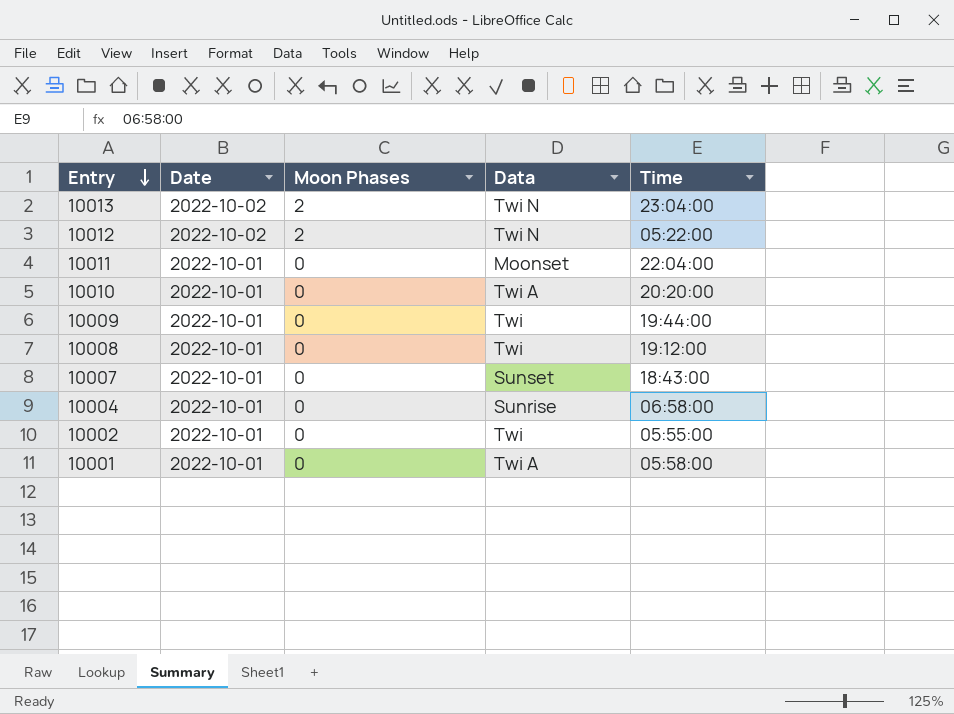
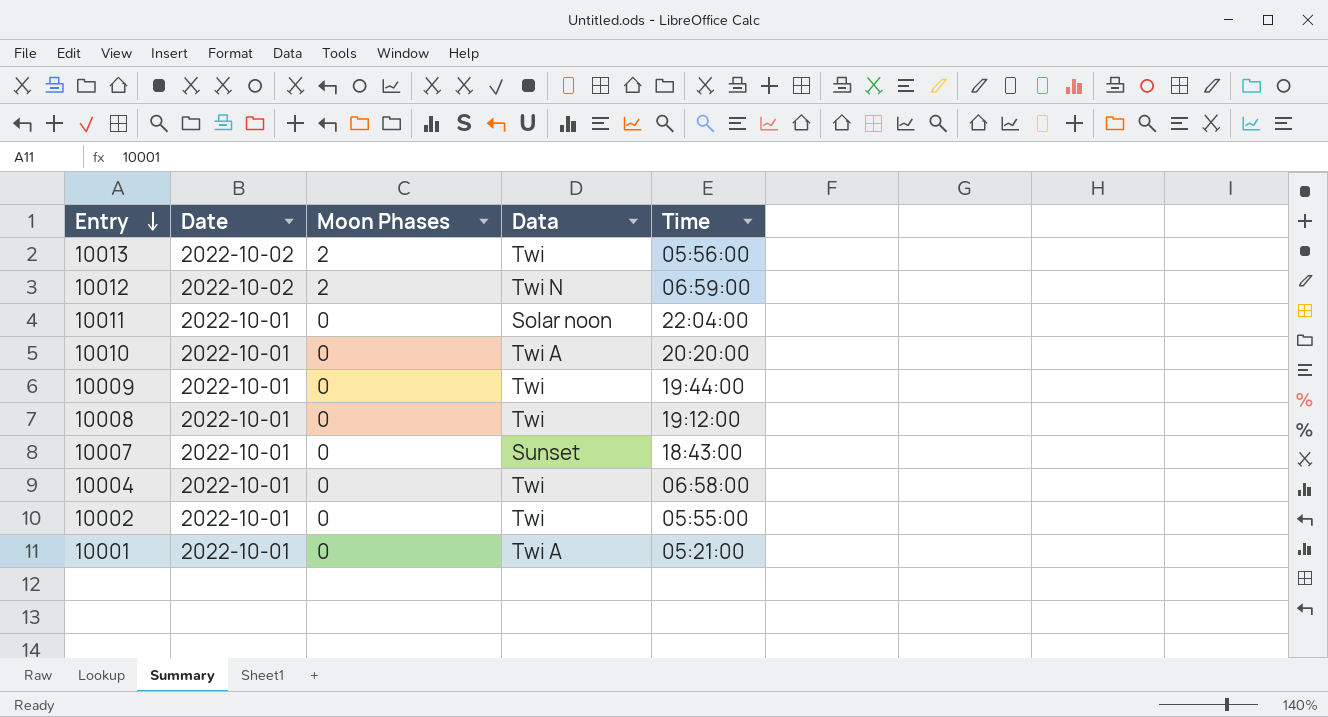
10013 | Data: Twi N -> Twi
10013 | Time: 23:04:00 -> 05:56:00
10012 | Time: 05:22:00 -> 06:59:00
10011 | Data: Moonset -> Solar noon
10004 | Data: Sunrise -> Twi
10001 | Time: 05:58:00 -> 05:21:00

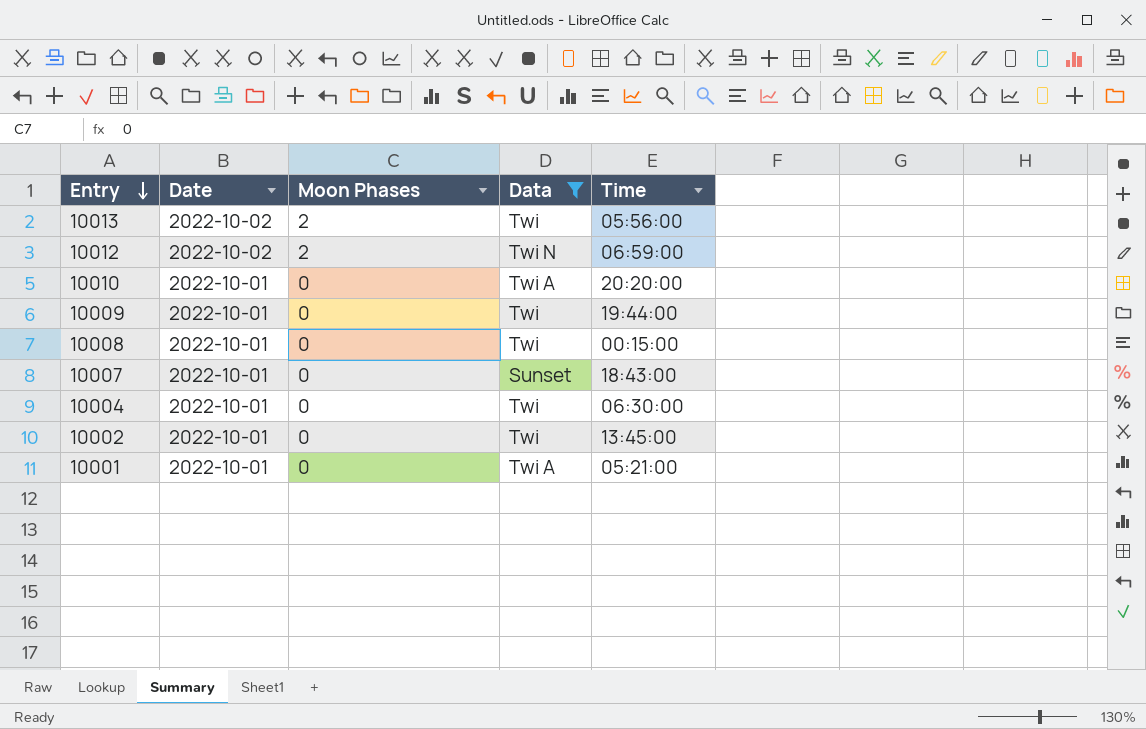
filter: none -> Data != Solar noon
10008 | Time: 19:12:00 -> 00:15:00
10004 | Time: 06:58:00 -> 06:30:00
10002 | Time: 05:55:00 -> 13:45:00

